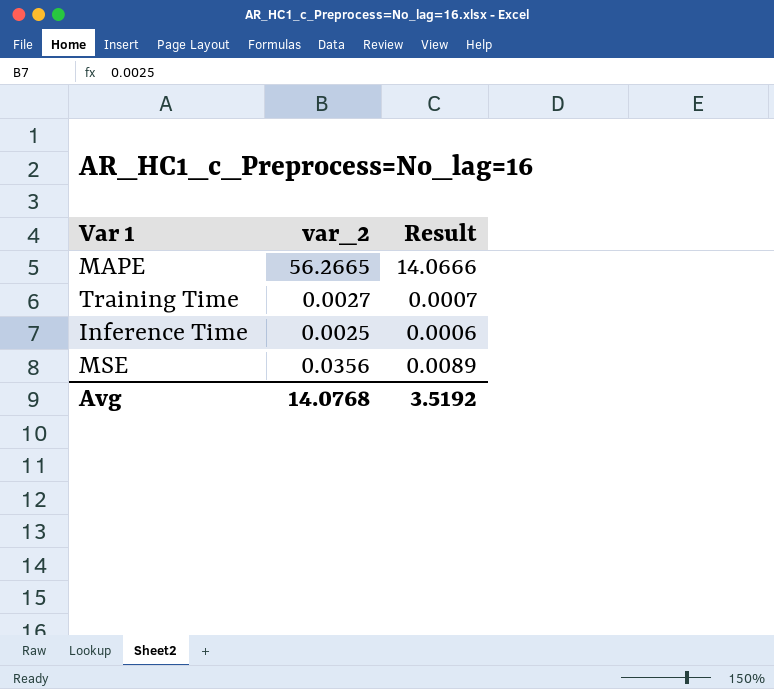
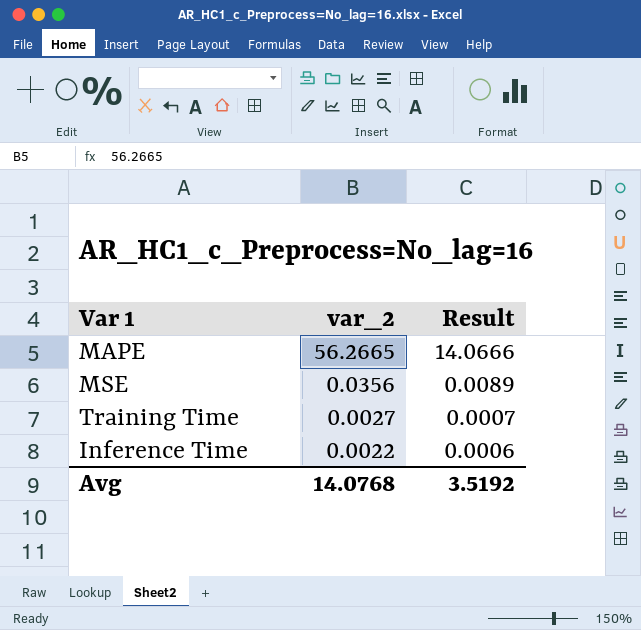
row order: none -> var_2 descending
Inference Time | var_2: 0.0025 -> 0.0022

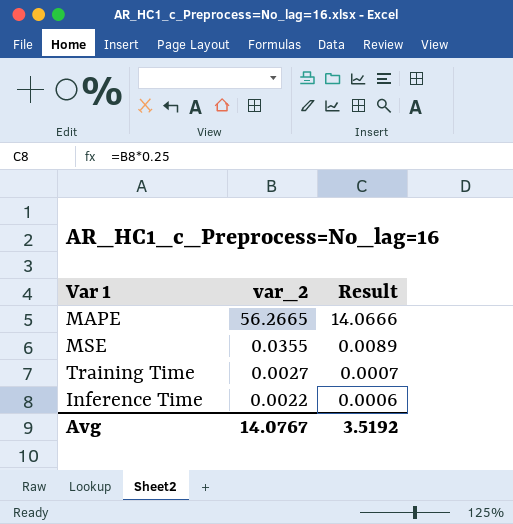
MSE | var_2: 0.0356 -> 0.0355
Avg | var_2: 14.0768 -> 14.0767

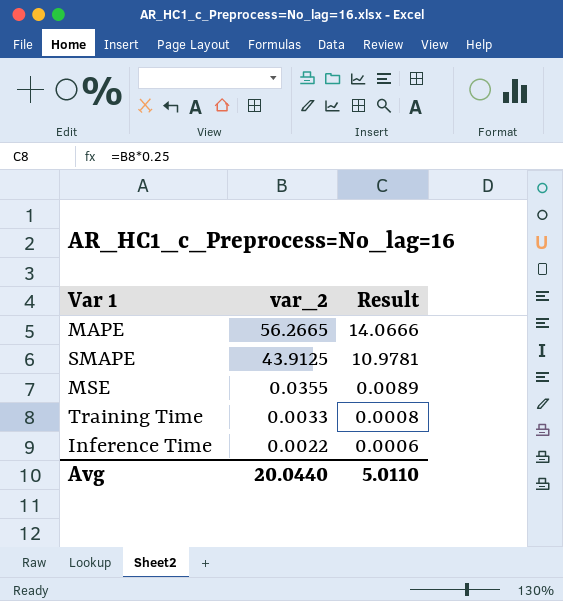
row SMAPE: none -> 43.9125 | 10.9781
Training Time | var_2: 0.0027 -> 0.0033
Training Time | Result: 0.0007 -> 0.0008
Avg | var_2: 14.0767 -> 20.0440
Avg | Result: 3.5192 -> 5.0110

